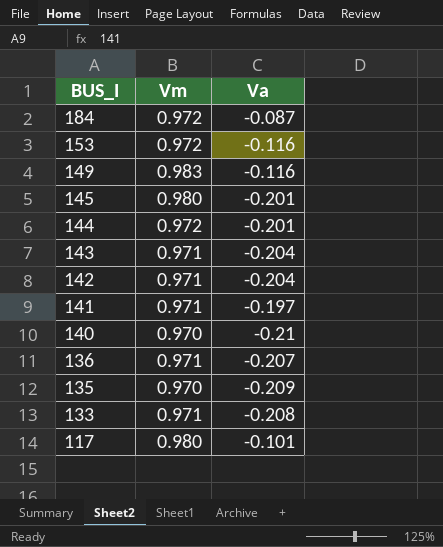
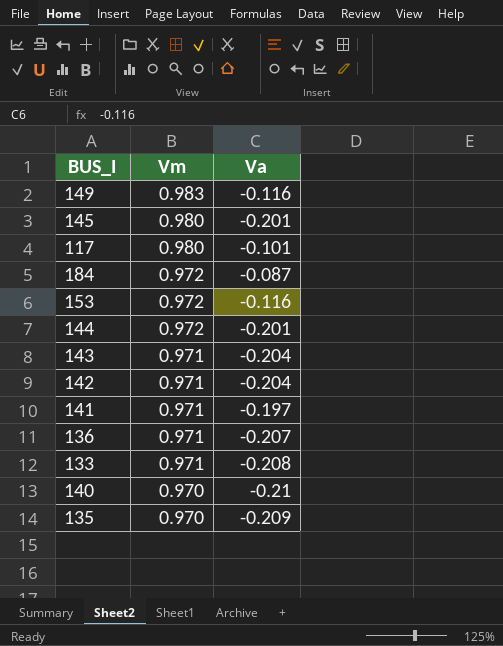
row order: BUS_I descending -> Vm descending

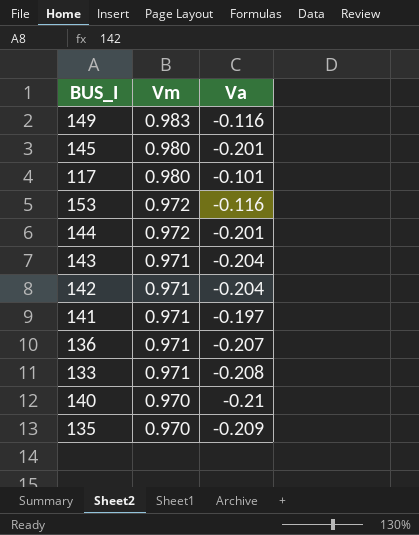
row 184: 0.972 | -0.087 -> none

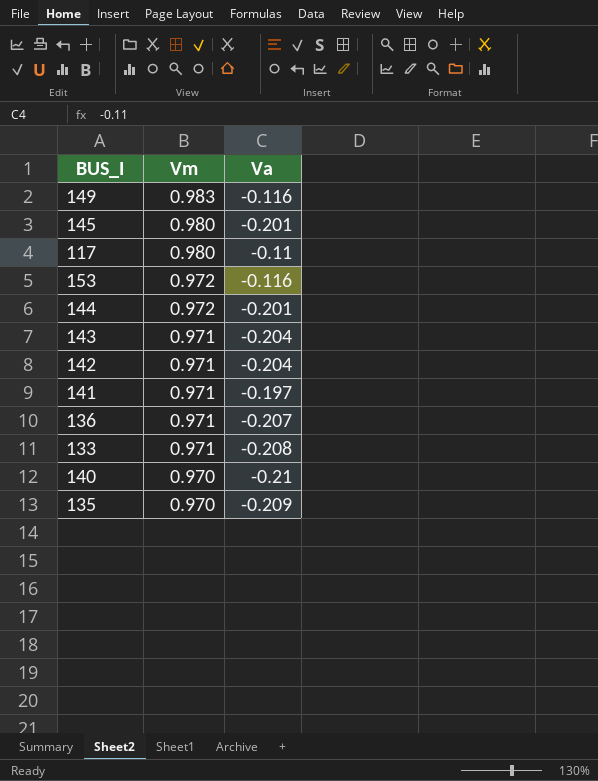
117 | Va: -0.101 -> -0.11

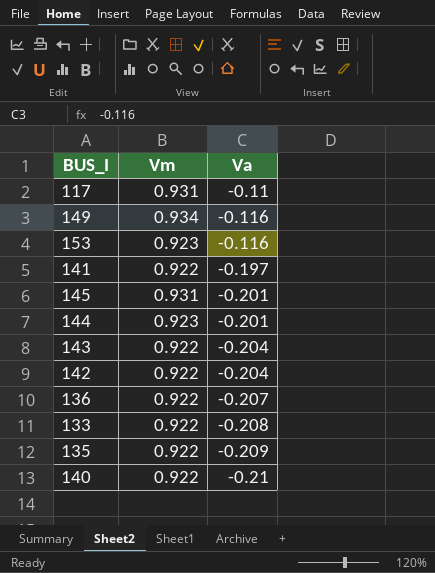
row order: Vm descending -> Va descending
117 | Vm: 0.980 -> 0.931
149 | Vm: 0.983 -> 0.934
153 | Vm: 0.972 -> 0.923
141 | Vm: 0.971 -> 0.922
145 | Vm: 0.980 -> 0.931
144 | Vm: 0.972 -> 0.923
143 | Vm: 0.971 -> 0.922
142 | Vm: 0.971 -> 0.922
136 | Vm: 0.971 -> 0.922
133 | Vm: 0.971 -> 0.922
135 | Vm: 0.970 -> 0.922
140 | Vm: 0.970 -> 0.922

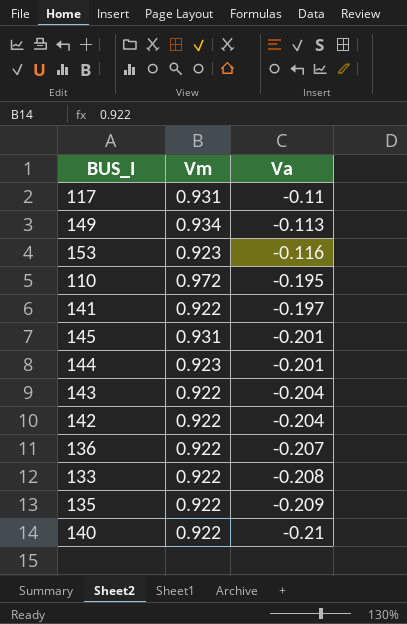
149 | Va: -0.116 -> -0.113
row 110: none -> 0.972 | -0.195

